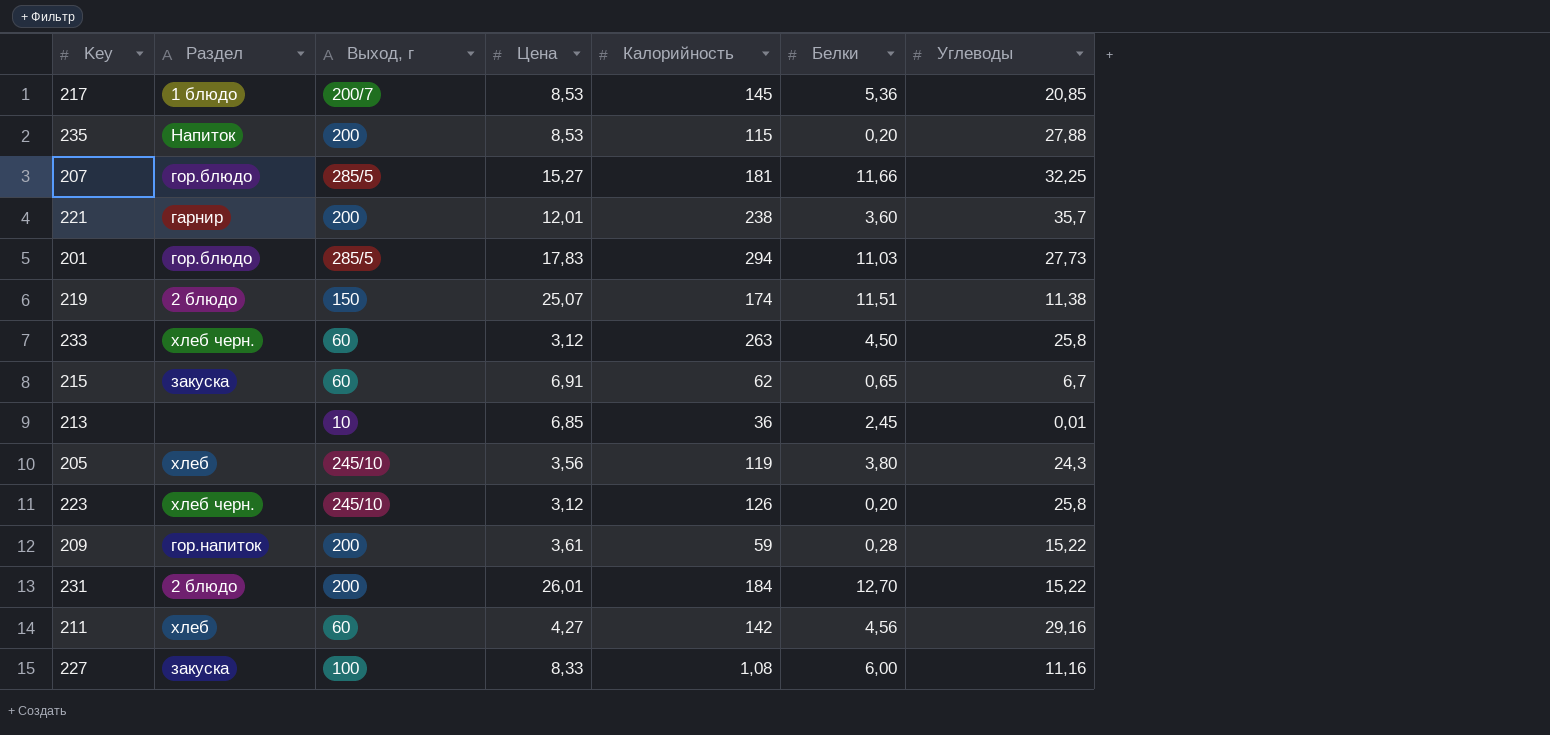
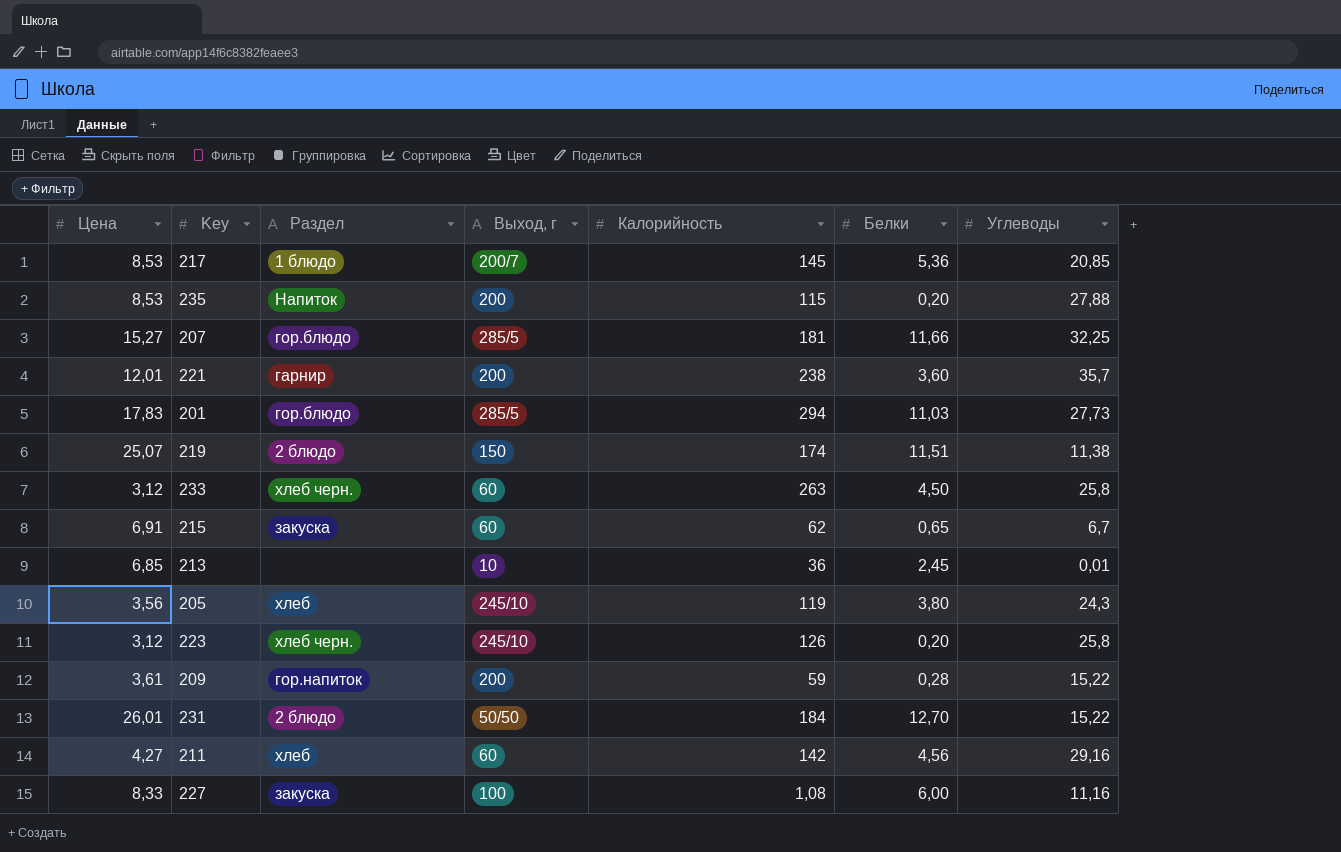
column Цена | position: 4 -> 1
231 | Выход, г: 200 -> 50/50

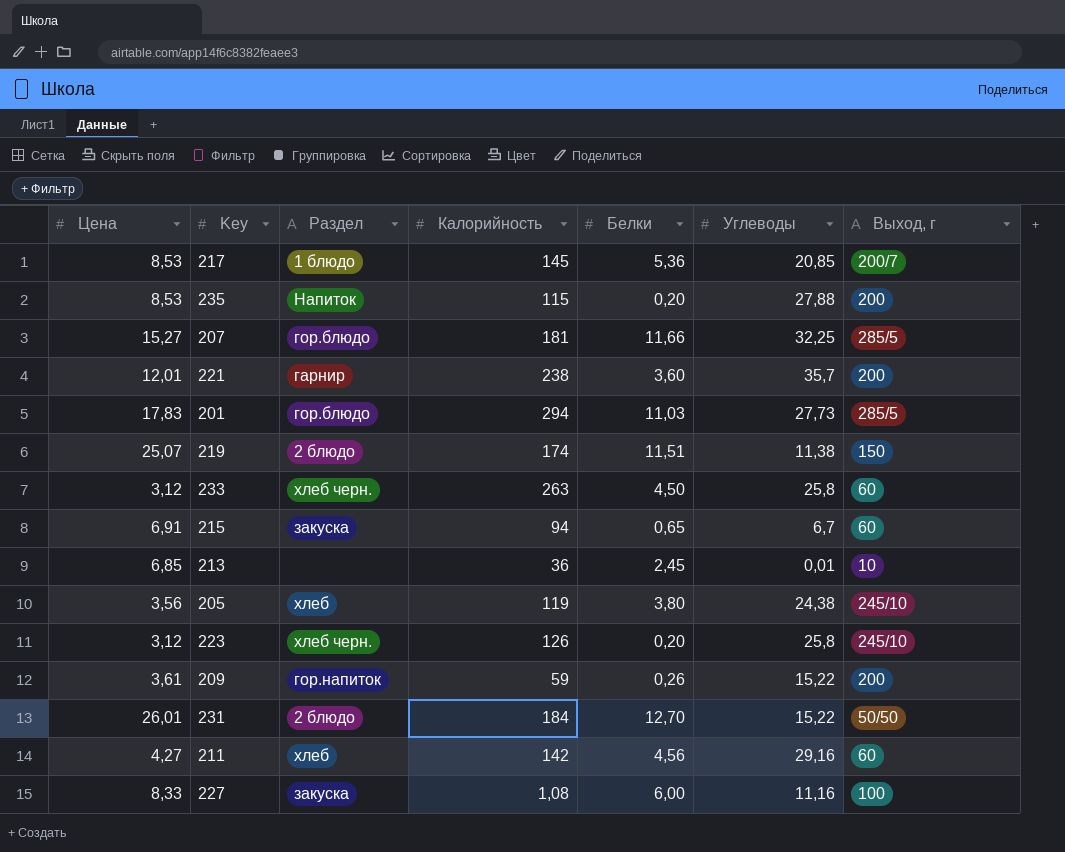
column Выход, г | position: 4 -> 7
215 | Калорийность: 62 -> 94
205 | Углеводы: 24,3 -> 24,38
209 | Белки: 0,28 -> 0,26

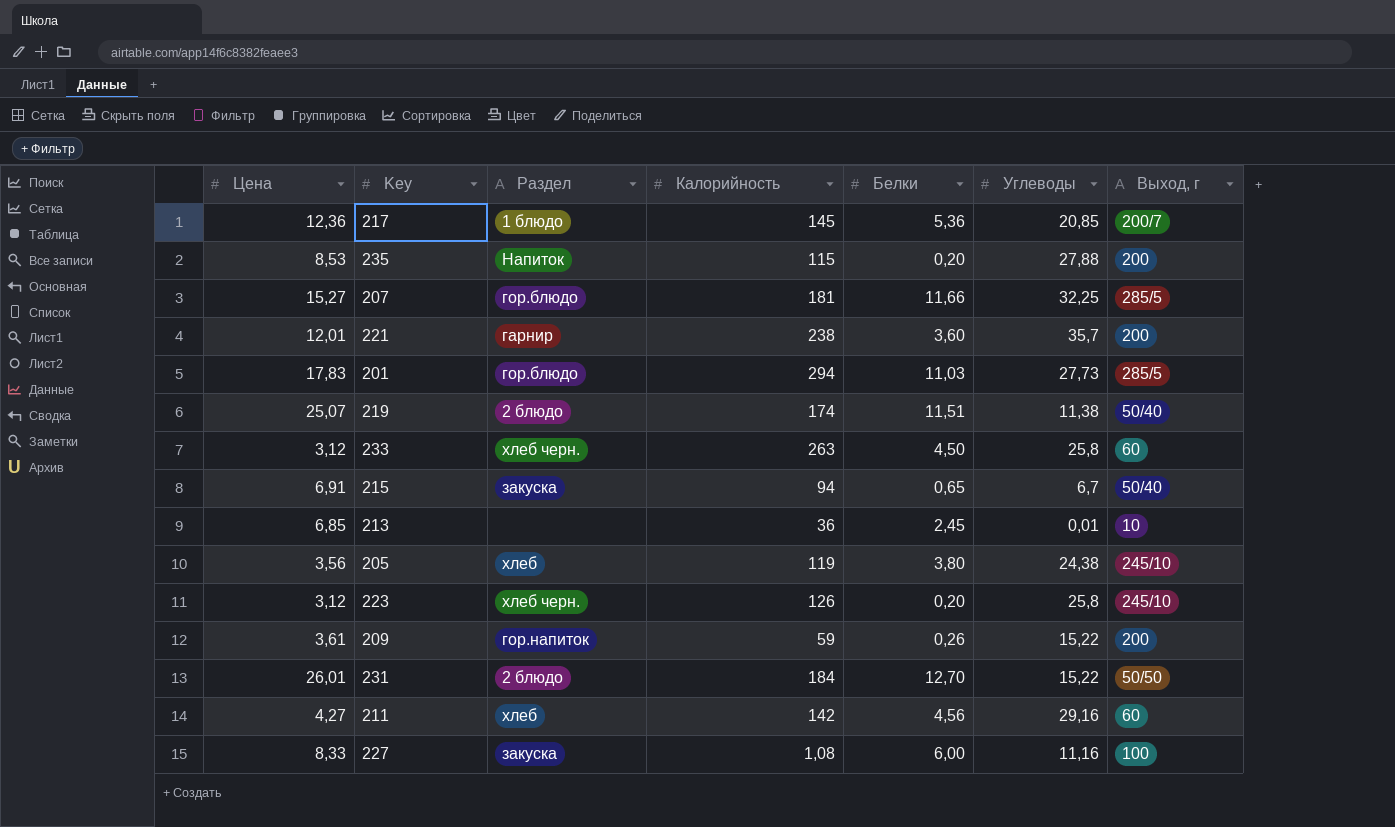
217 | Цена: 8,53 -> 12,36
219 | Выход, г: 150 -> 50/40
215 | Выход, г: 60 -> 50/40

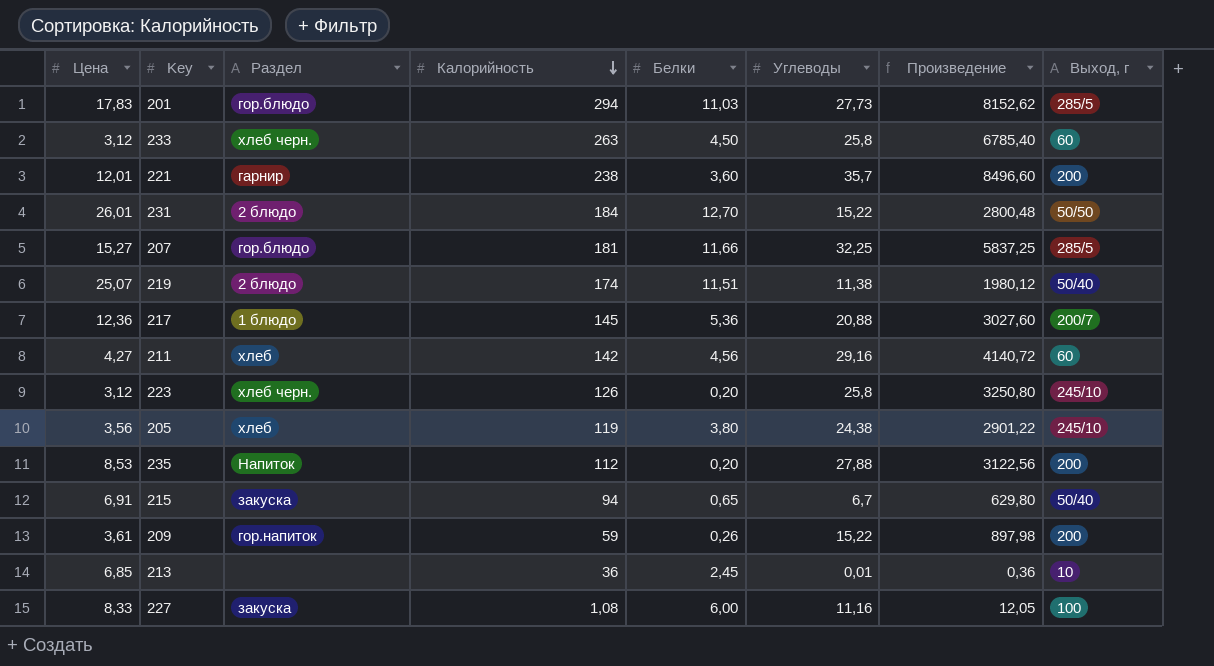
row order: none -> Калорийность descending
column Произведение | formula: none -> [Калорийность] * [Углеводы]
217 | Углеводы: 20,85 -> 20,88
235 | Калорийность: 115 -> 112

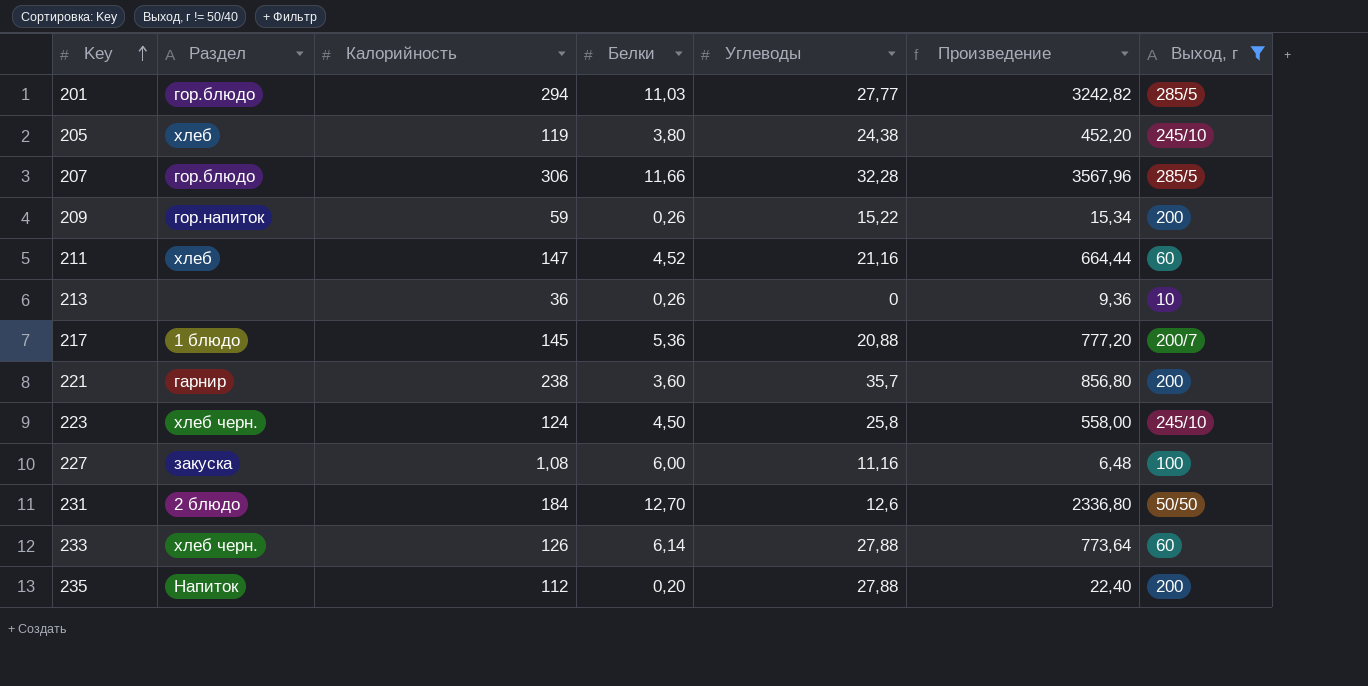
filter: none -> Выход, г != 50/40
row order: Калорийность descending -> Key ascending
column Цена | position: 1 -> none
column Произведение | formula: [Калорийность] * [Углеводы] -> [Калорийность] * [Белки]
201 | Углеводы: 27,73 -> 27,77
207 | Калорийность: 181 -> 306
207 | Углеводы: 32,25 -> 32,28
211 | Калорийность: 142 -> 147
211 | Белки: 4,56 -> 4,52
211 | Углеводы: 29,16 -> 21,16
213 | Белки: 2,45 -> 0,26
213 | Углеводы: 0,01 -> 0
223 | Калорийность: 126 -> 124
223 | Белки: 0,20 -> 4,50
231 | Углеводы: 15,22 -> 12,6
233 | Калорийность: 263 -> 126
233 | Белки: 4,50 -> 6,14
233 | Углеводы: 25,8 -> 27,88

